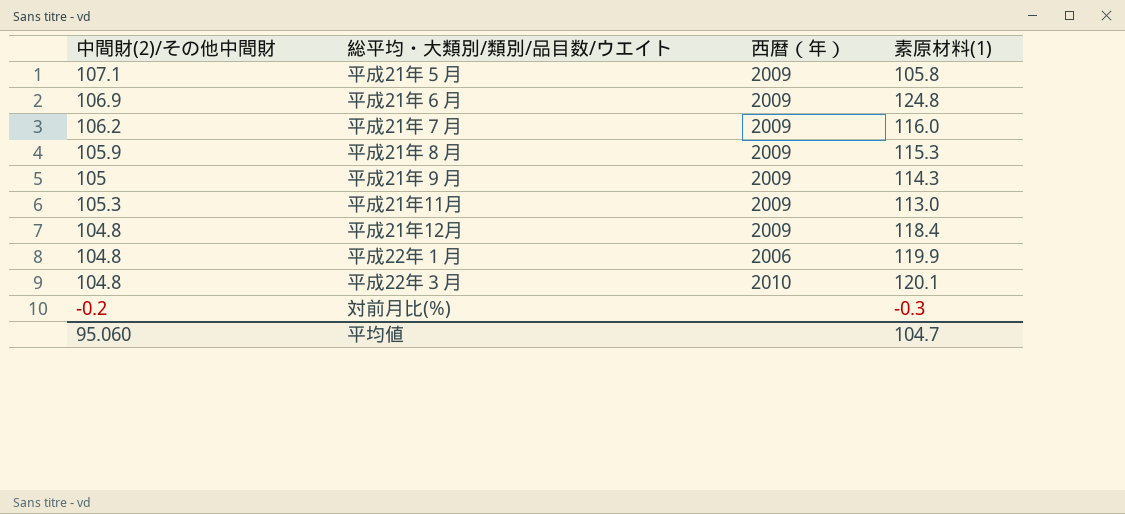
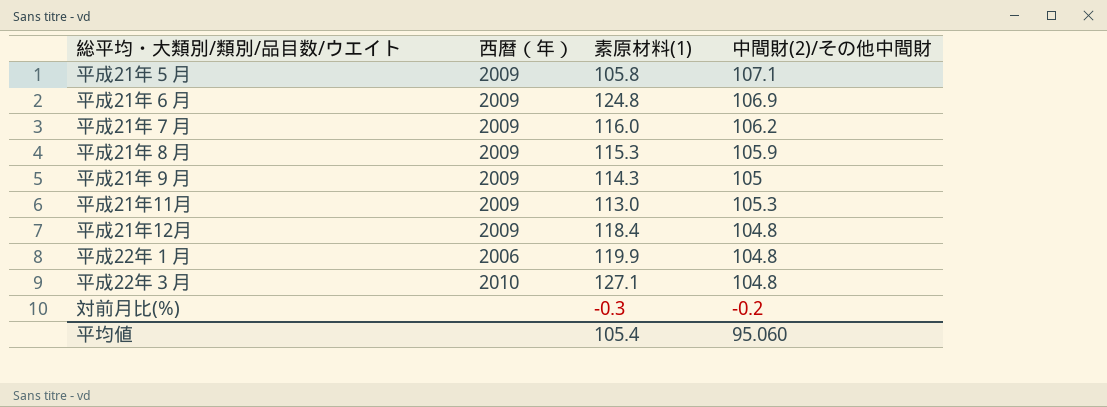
column 中間財(2)/その他中間財 | position: 1 -> 4
平成22年３月 | 素原材料(1): 120.1 -> 127.1
平均値 | 素原材料(1): 104.7 -> 105.4

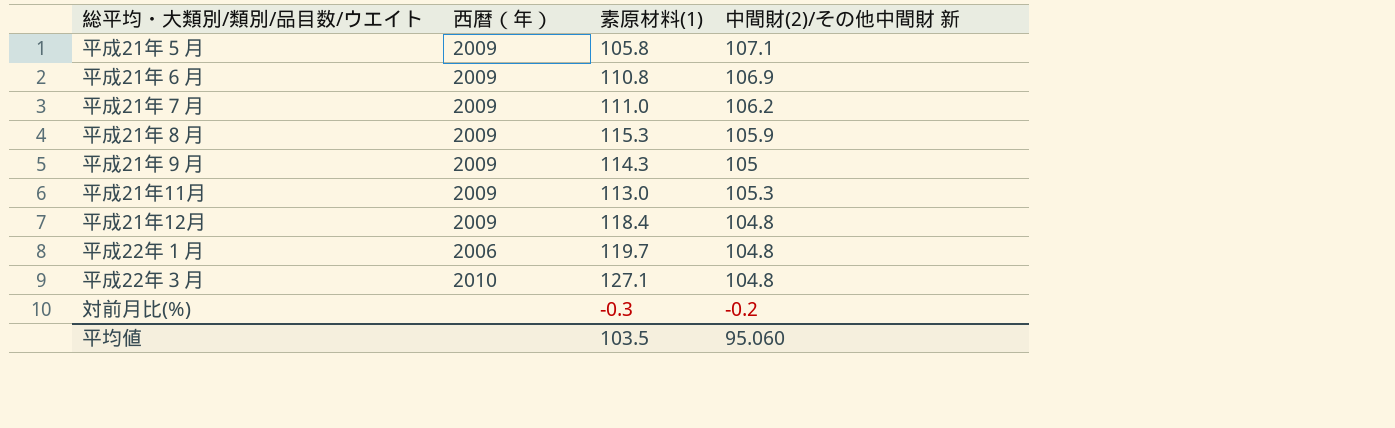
column name: 中間財(2)/その他中間財 -> 中間財(2)/その他中間財 新
平成21年６月 | 素原材料(1): 124.8 -> 110.8
平成21年７月 | 素原材料(1): 116.0 -> 111.0
平成22年１月 | 素原材料(1): 119.9 -> 119.7
平均値 | 素原材料(1): 105.4 -> 103.5

